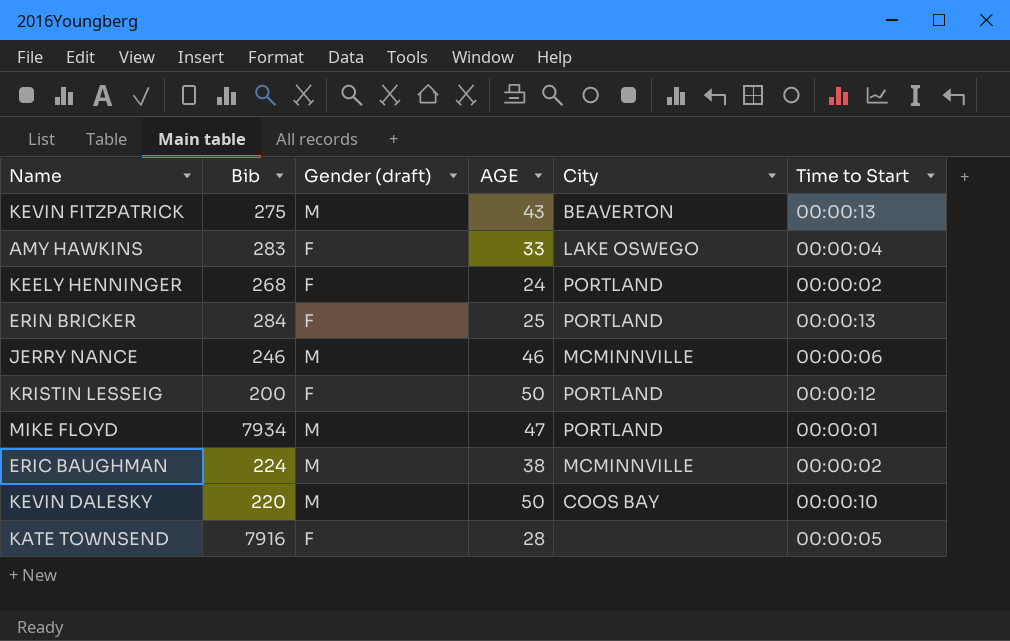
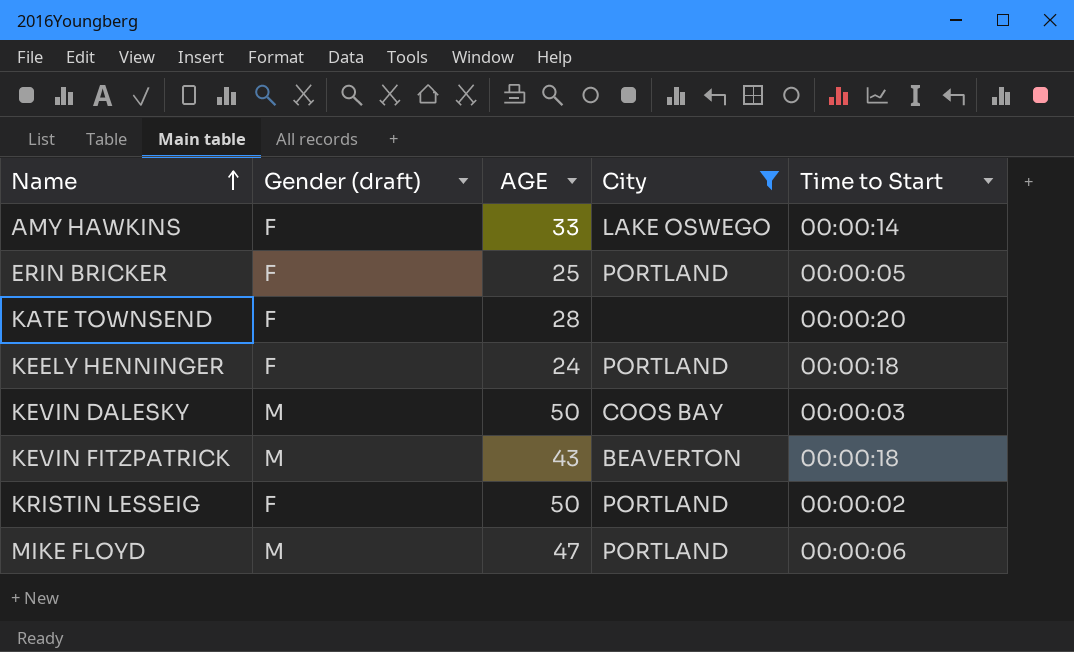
filter: none -> City != MCMINNVILLE
row order: none -> Name ascending
column Bib | position: 2 -> none
AMY HAWKINS | Time to Start: 00:00:04 -> 00:00:14
ERIN BRICKER | Time to Start: 00:00:13 -> 00:00:05
KATE TOWNSEND | Time to Start: 00:00:05 -> 00:00:20
KEELY HENNINGER | Time to Start: 00:00:02 -> 00:00:18
KEVIN DALESKY | Time to Start: 00:00:10 -> 00:00:03
KEVIN FITZPATRICK | Time to Start: 00:00:13 -> 00:00:18
KRISTIN LESSEIG | Time to Start: 00:00:12 -> 00:00:02
MIKE FLOYD | Time to Start: 00:00:01 -> 00:00:06

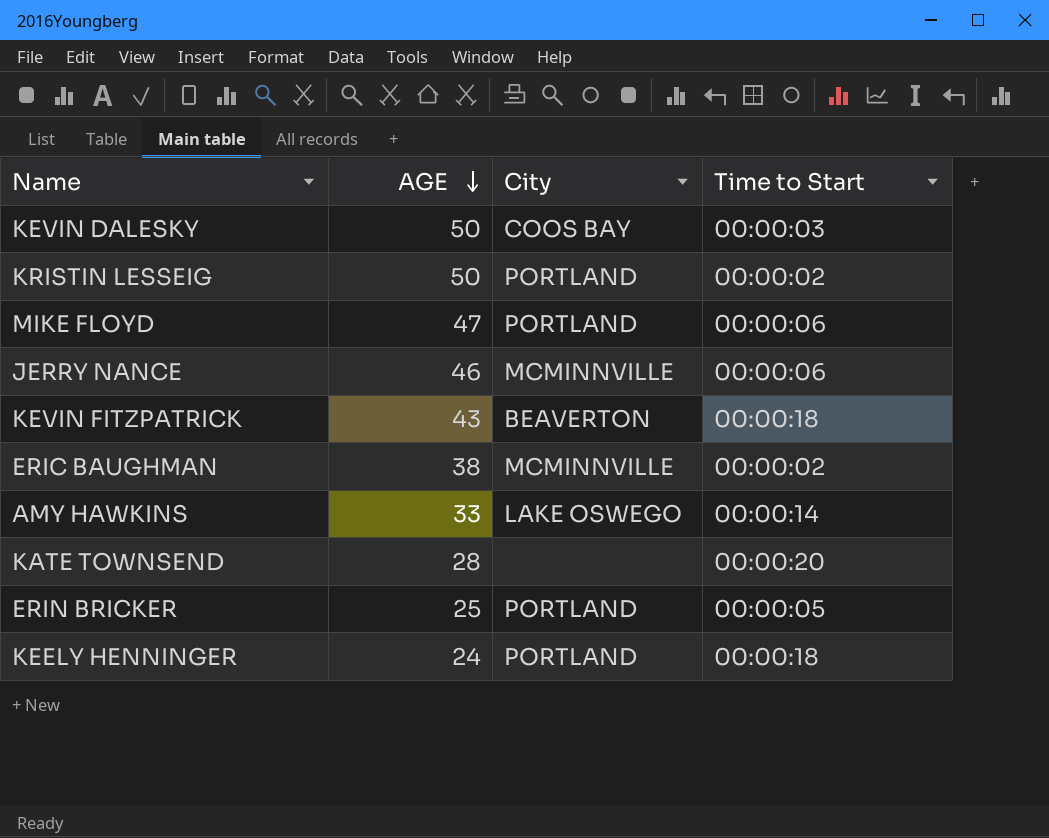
filter: City != MCMINNVILLE -> none
row order: Name ascending -> AGE descending
column Gender (draft) | position: 2 -> none

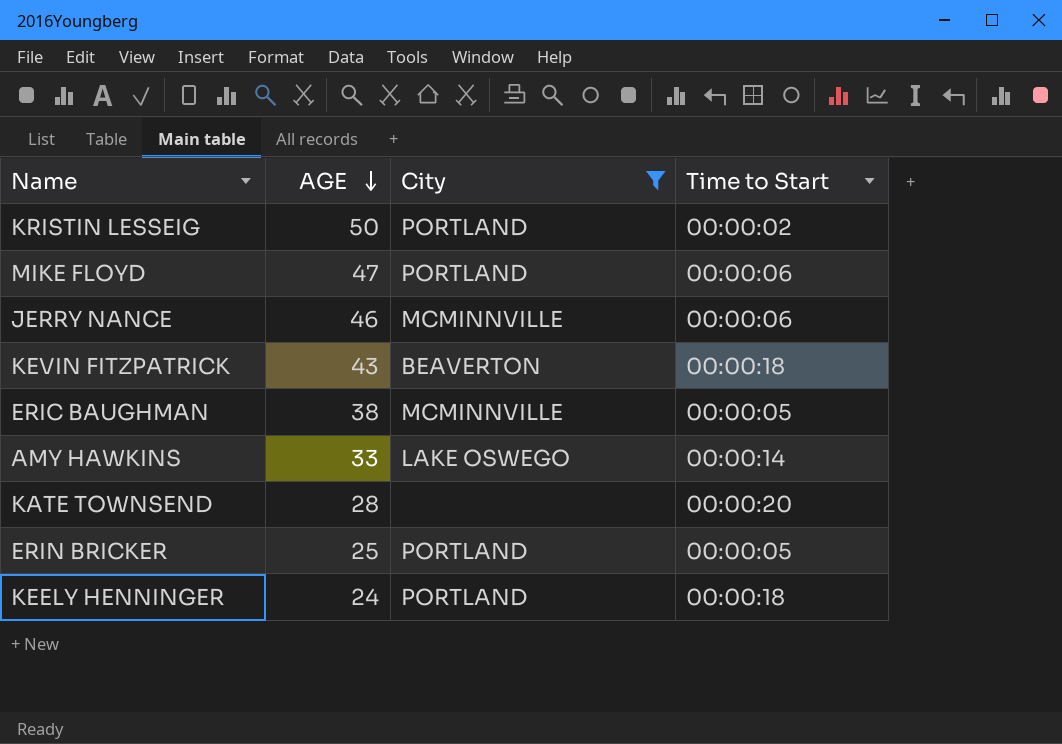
filter: none -> City != COOS BAY
ERIC BAUGHMAN | Time to Start: 00:00:02 -> 00:00:05

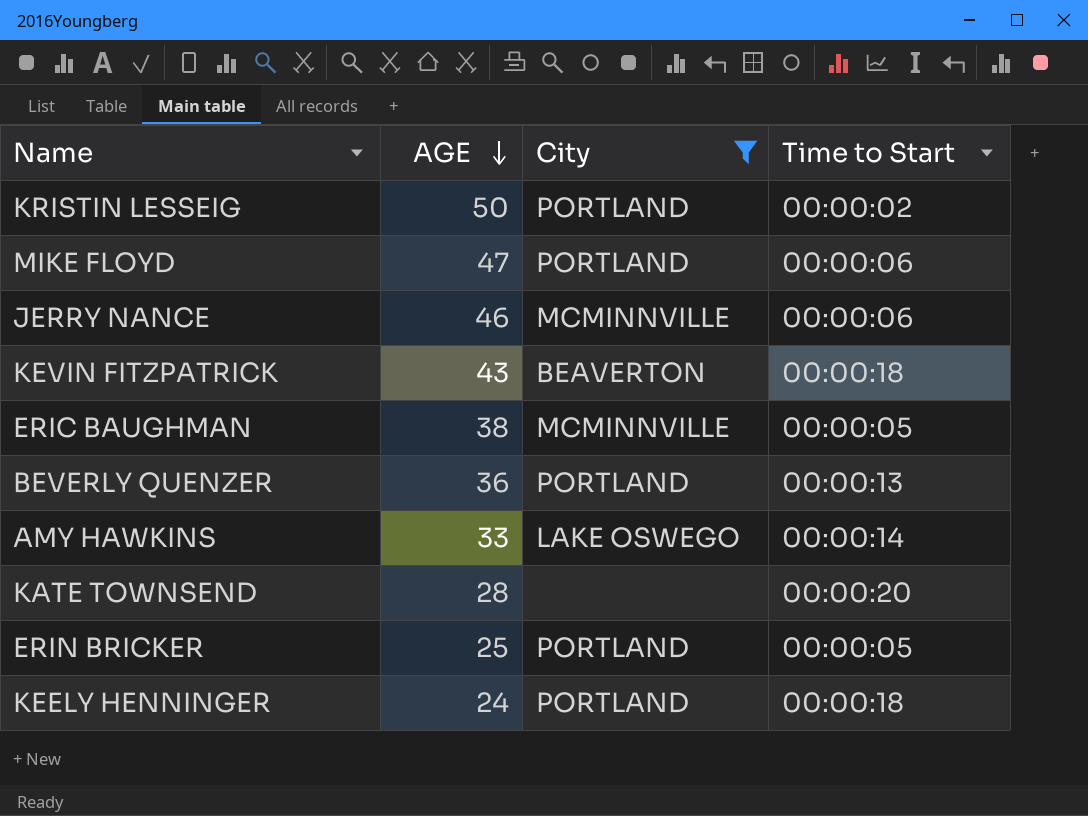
row BEVERLY QUENZER: none -> 36 | PORTLAND | 00:00:13

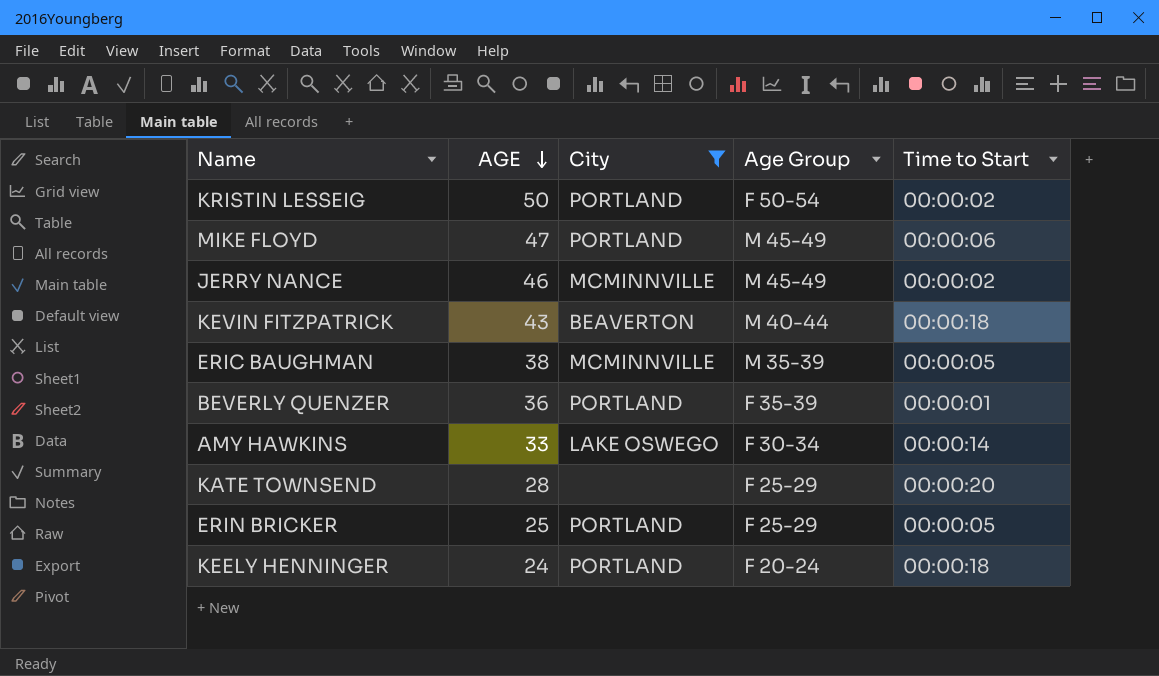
column Age Group | position: none -> 4
JERRY NANCE | Time to Start: 00:00:06 -> 00:00:02
BEVERLY QUENZER | Time to Start: 00:00:13 -> 00:00:01

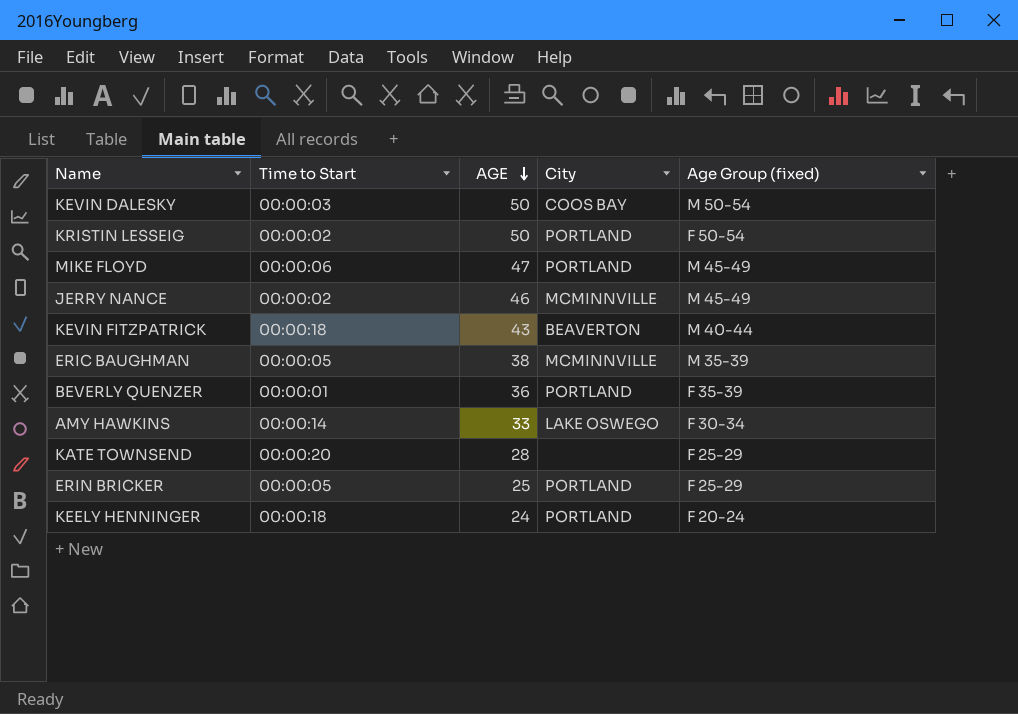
filter: City != COOS BAY -> none
column Time to Start | position: 5 -> 2
column name: Age Group -> Age Group (fixed)

